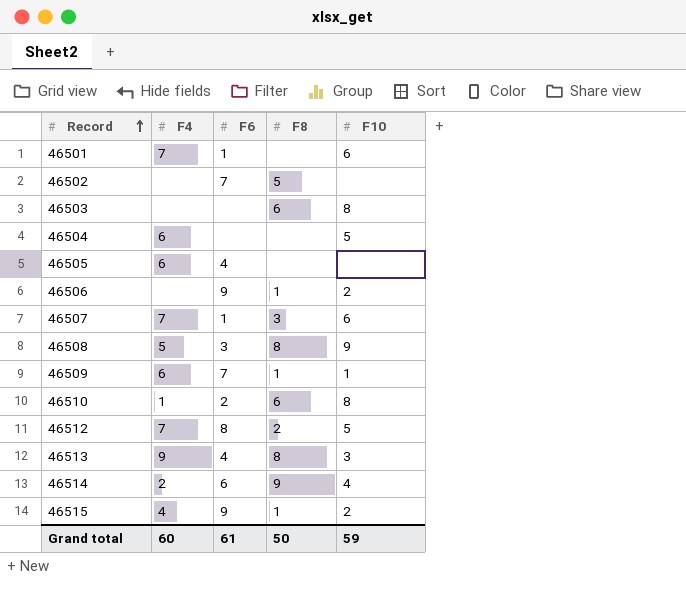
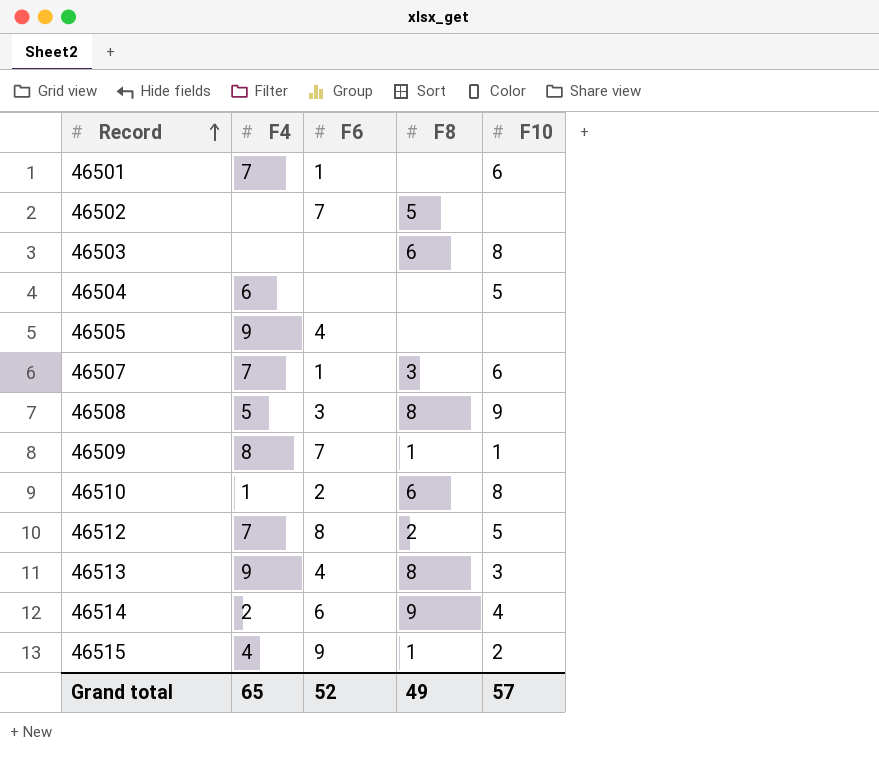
row 46506: none | 9 | 1 | 2 -> none
46505 | F4: 6 -> 9
46509 | F4: 6 -> 8
Grand total | F4: 60 -> 65
Grand total | F6: 61 -> 52
Grand total | F8: 50 -> 49
Grand total | F10: 59 -> 57

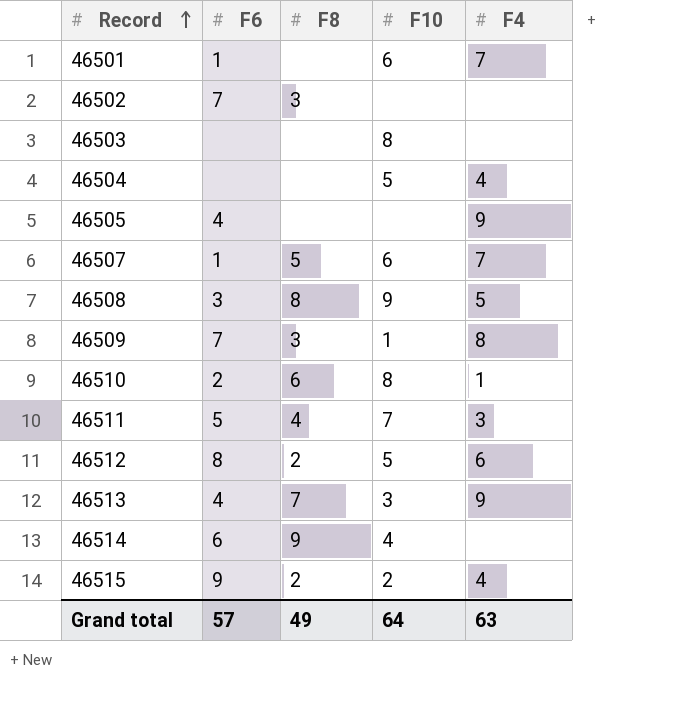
column F4 | position: 2 -> 5
46502 | F8: 5 -> 3
46503 | F8: 6 -> none
46504 | F4: 6 -> 4
46507 | F8: 3 -> 5
46509 | F8: 1 -> 3
row 46511: none -> 5 | 4 | 7 | 3
46512 | F4: 7 -> 6
46513 | F8: 8 -> 7
46514 | F4: 2 -> none
46515 | F8: 1 -> 2
Grand total | F6: 52 -> 57
Grand total | F10: 57 -> 64
Grand total | F4: 65 -> 63

